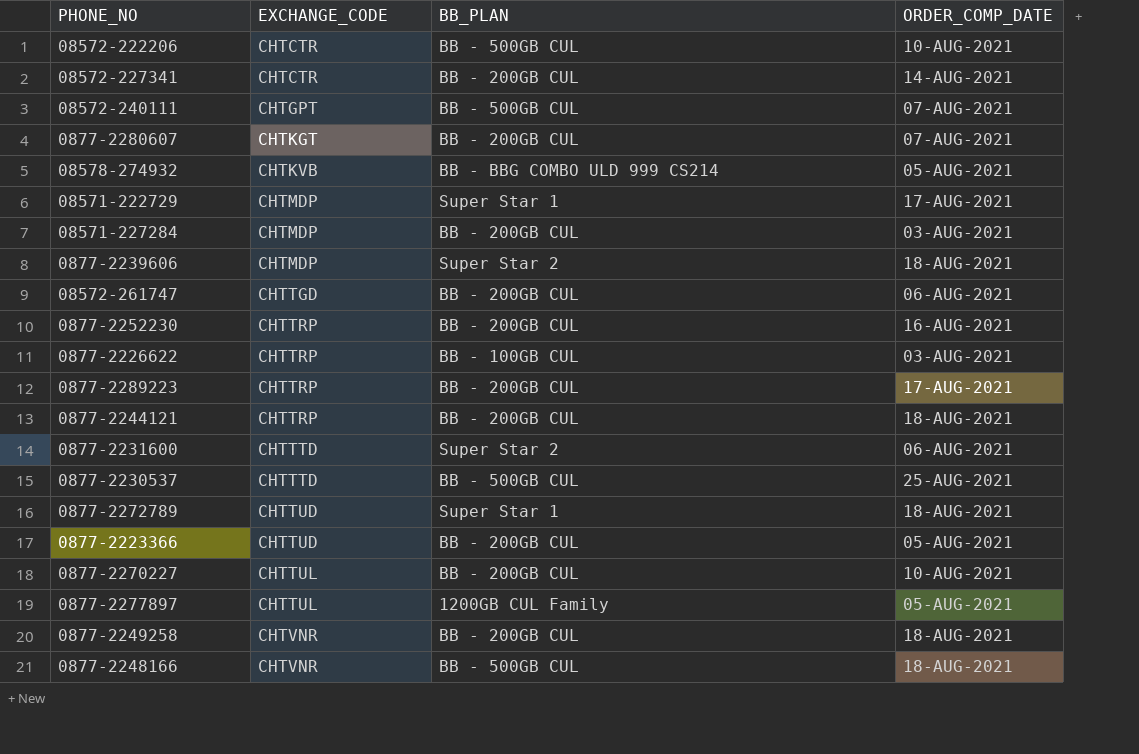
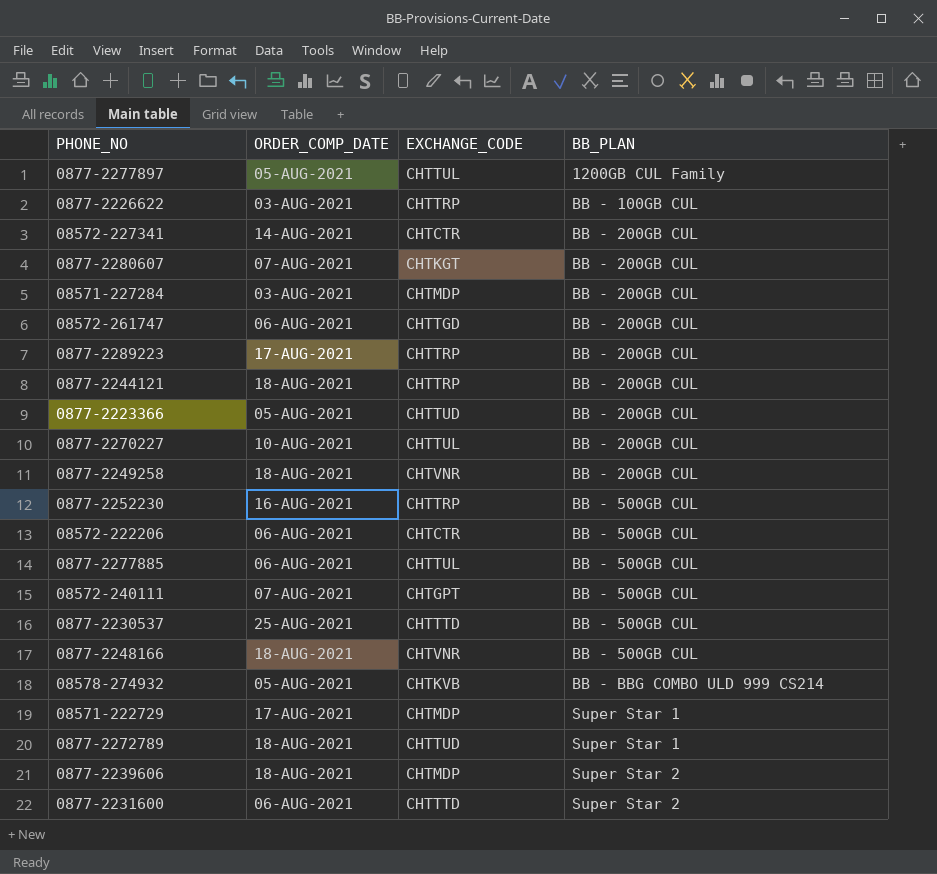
row order: EXCHANGE_CODE ascending -> BB_PLAN ascending
column ORDER_COMP_DATE | position: 4 -> 2
0877-2252230 | BB_PLAN: BB - 200GB CUL -> BB - 500GB CUL
08572-222206 | ORDER_COMP_DATE: 10-AUG-2021 -> 06-AUG-2021
row 0877-2277885: none -> 06-AUG-2021 | CHTTUL | BB - 500GB CUL

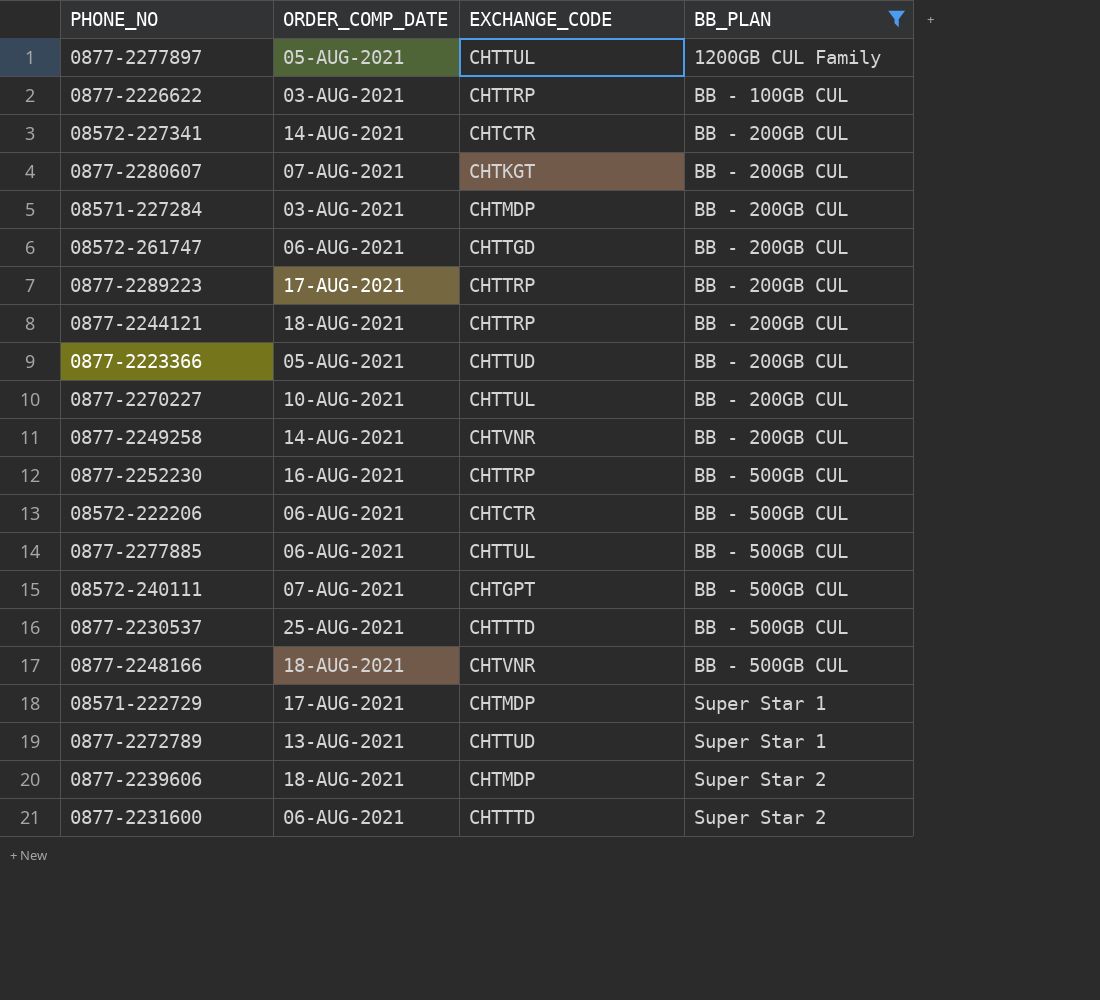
filter: none -> BB_PLAN != BB - BBG COMBO ULD 999 CS214
0877-2249258 | ORDER_COMP_DATE: 18-AUG-2021 -> 14-AUG-2021
0877-2272789 | ORDER_COMP_DATE: 18-AUG-2021 -> 13-AUG-2021

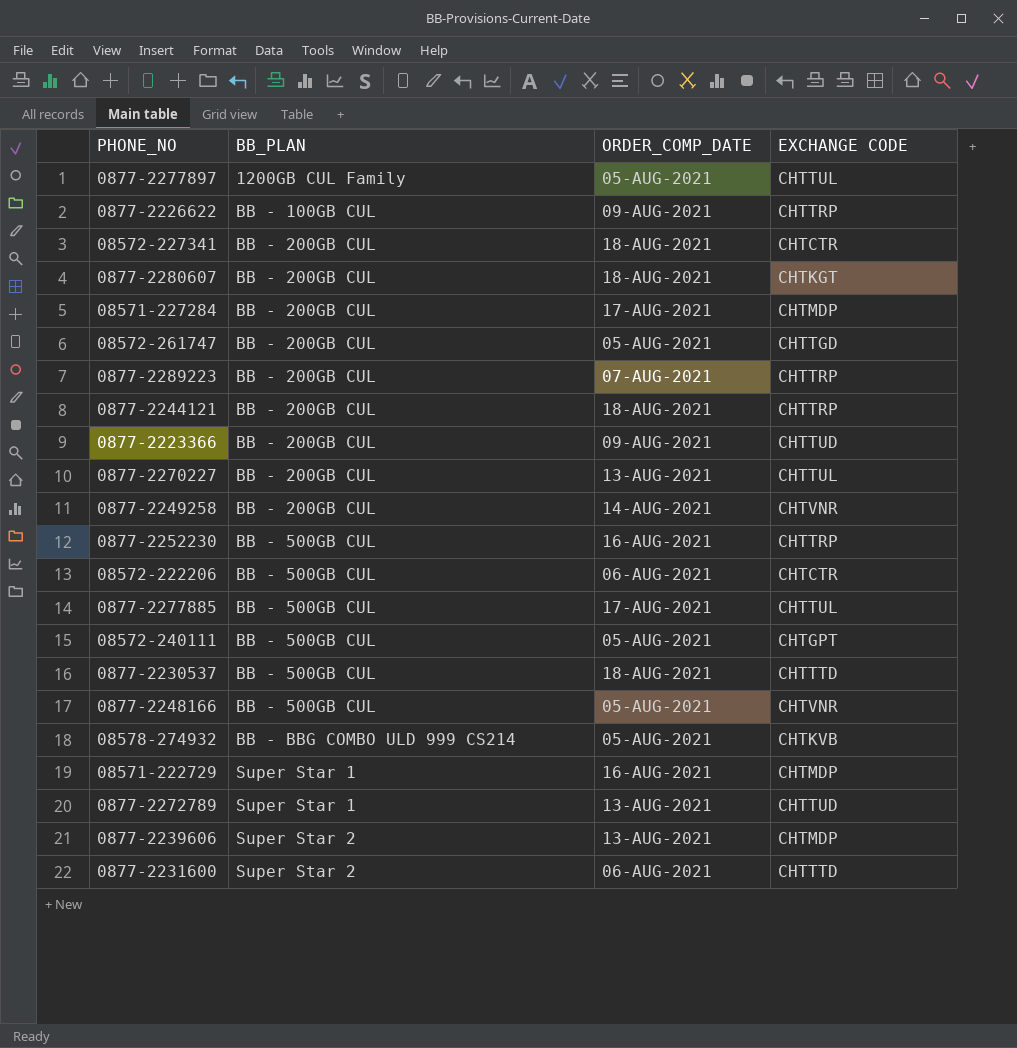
filter: BB_PLAN != BB - BBG COMBO ULD 999 CS214 -> none
column BB_PLAN | position: 4 -> 2
column name: EXCHANGE_CODE -> EXCHANGE CODE
0877-2226622 | ORDER_COMP_DATE: 03-AUG-2021 -> 09-AUG-2021
08572-227341 | ORDER_COMP_DATE: 14-AUG-2021 -> 18-AUG-2021
0877-2280607 | ORDER_COMP_DATE: 07-AUG-2021 -> 18-AUG-2021
08571-227284 | ORDER_COMP_DATE: 03-AUG-2021 -> 17-AUG-2021
08572-261747 | ORDER_COMP_DATE: 06-AUG-2021 -> 05-AUG-2021
0877-2289223 | ORDER_COMP_DATE: 17-AUG-2021 -> 07-AUG-2021
0877-2223366 | ORDER_COMP_DATE: 05-AUG-2021 -> 09-AUG-2021
0877-2270227 | ORDER_COMP_DATE: 10-AUG-2021 -> 13-AUG-2021
0877-2277885 | ORDER_COMP_DATE: 06-AUG-2021 -> 17-AUG-2021
08572-240111 | ORDER_COMP_DATE: 07-AUG-2021 -> 05-AUG-2021
0877-2230537 | ORDER_COMP_DATE: 25-AUG-2021 -> 18-AUG-2021
0877-2248166 | ORDER_COMP_DATE: 18-AUG-2021 -> 05-AUG-2021
08571-222729 | ORDER_COMP_DATE: 17-AUG-2021 -> 16-AUG-2021
0877-2239606 | ORDER_COMP_DATE: 18-AUG-2021 -> 13-AUG-2021

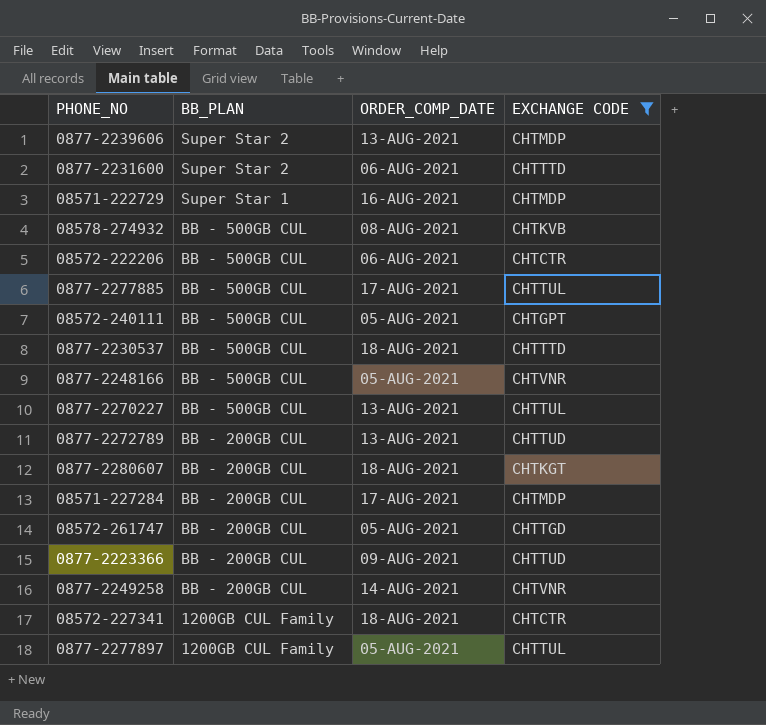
filter: none -> EXCHANGE CODE != CHTTRP
row order: BB_PLAN ascending -> BB_PLAN descending
08578-274932 | BB_PLAN: BB - BBG COMBO ULD 999 CS214 -> BB - 500GB CUL
08578-274932 | ORDER_COMP_DATE: 05-AUG-2021 -> 08-AUG-2021
0877-2270227 | BB_PLAN: BB - 200GB CUL -> BB - 500GB CUL
0877-2272789 | BB_PLAN: Super Star 1 -> BB - 200GB CUL
08572-227341 | BB_PLAN: BB - 200GB CUL -> 1200GB CUL Family

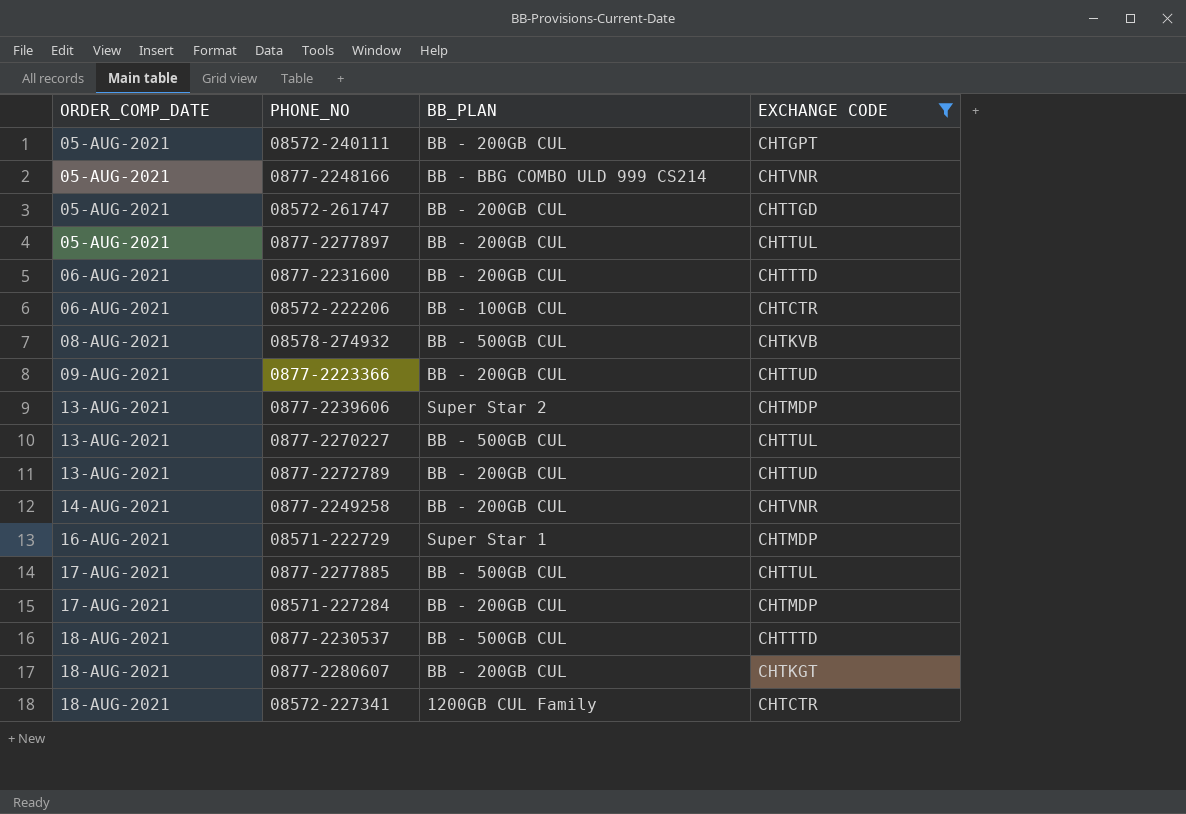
row order: BB_PLAN descending -> ORDER_COMP_DATE ascending
column ORDER_COMP_DATE | position: 3 -> 1
08572-240111 | BB_PLAN: BB - 500GB CUL -> BB - 200GB CUL
0877-2248166 | BB_PLAN: BB - 500GB CUL -> BB - BBG COMBO ULD 999 CS214
0877-2277897 | BB_PLAN: 1200GB CUL Family -> BB - 200GB CUL
0877-2231600 | BB_PLAN: Super Star 2 -> BB - 200GB CUL
08572-222206 | BB_PLAN: BB - 500GB CUL -> BB - 100GB CUL

